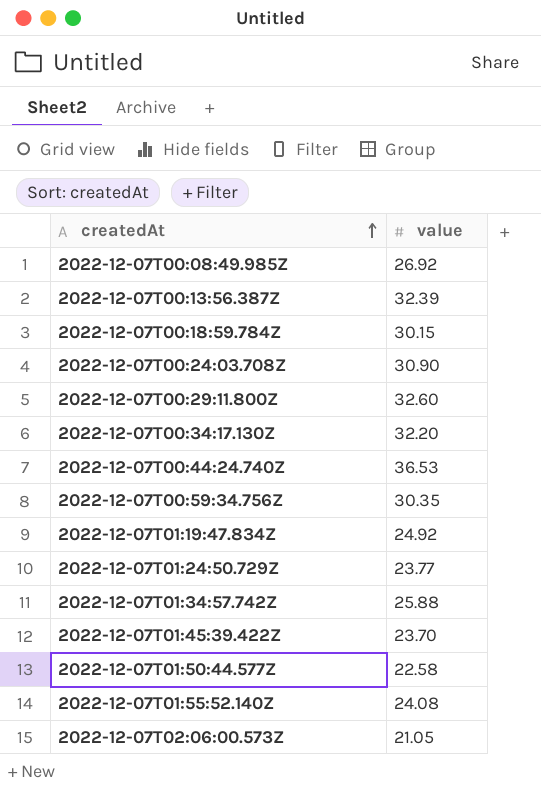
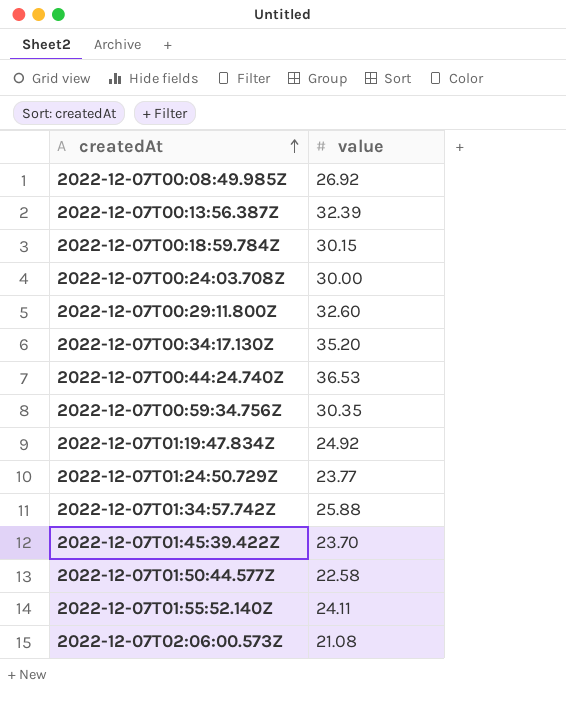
2022-12-07T00:24:03.708Z | value: 30.90 -> 30.00
2022-12-07T00:34:17.130Z | value: 32.20 -> 35.20
2022-12-07T01:55:52.140Z | value: 24.08 -> 24.11
2022-12-07T02:06:00.573Z | value: 21.05 -> 21.08

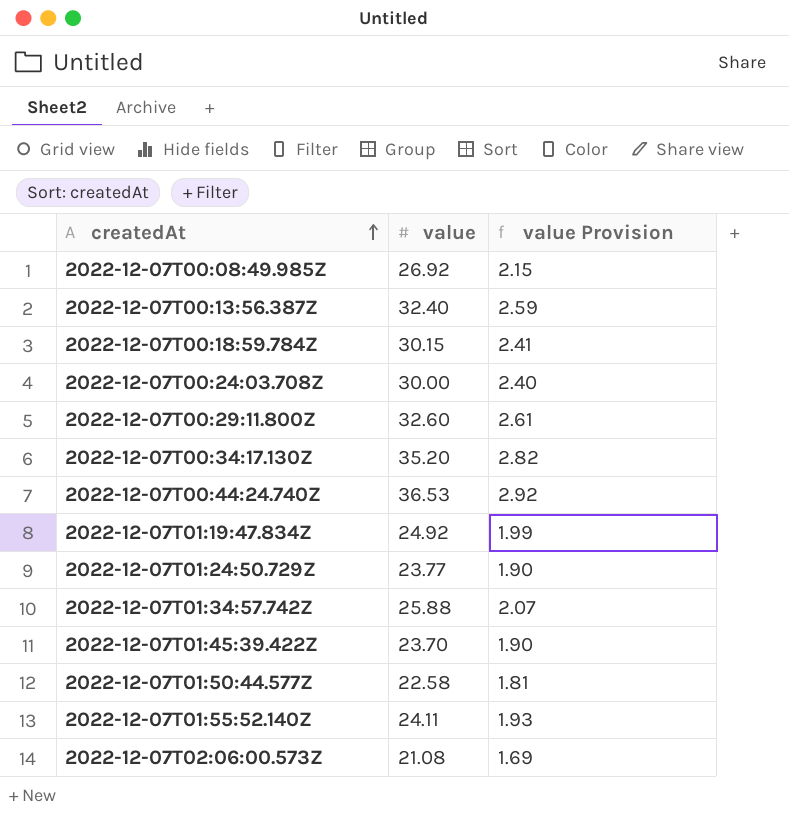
column value Provision | formula: none -> [value] * 0.08
row 2022-12-07T00:59:34.756Z: 30.35 -> none
2022-12-07T00:13:56.387Z | value: 32.39 -> 32.40

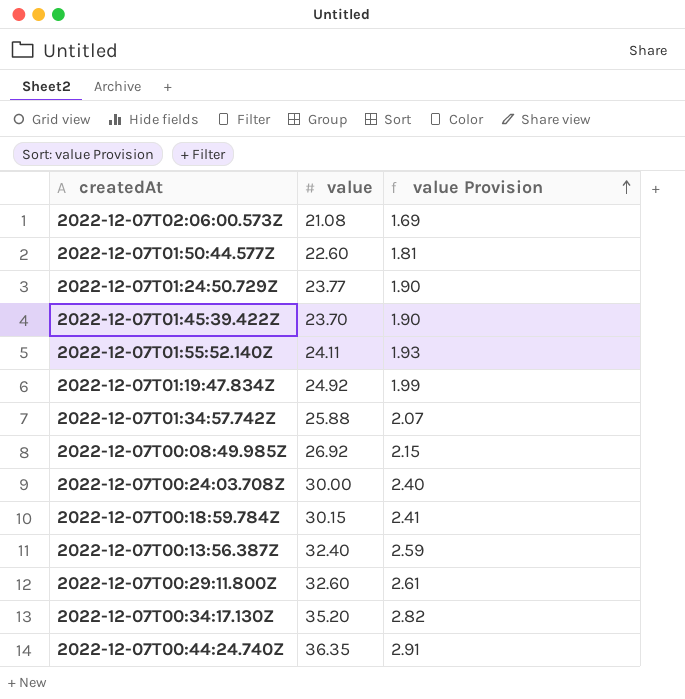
row order: createdAt ascending -> value Provision ascending
2022-12-07T01:50:44.577Z | value: 22.58 -> 22.60
2022-12-07T00:44:24.740Z | value: 36.53 -> 36.35
2022-12-07T00:44:24.740Z | value Provision: 2.92 -> 2.91

